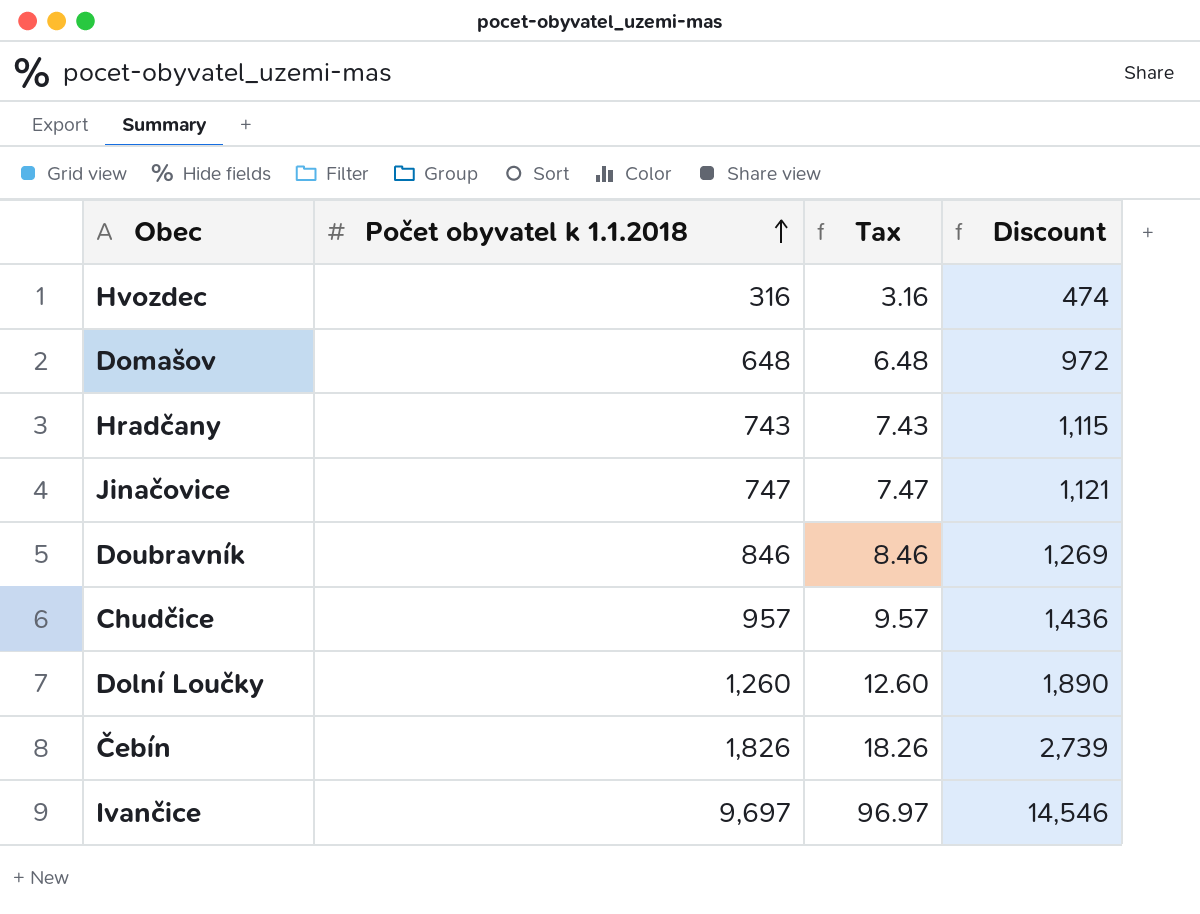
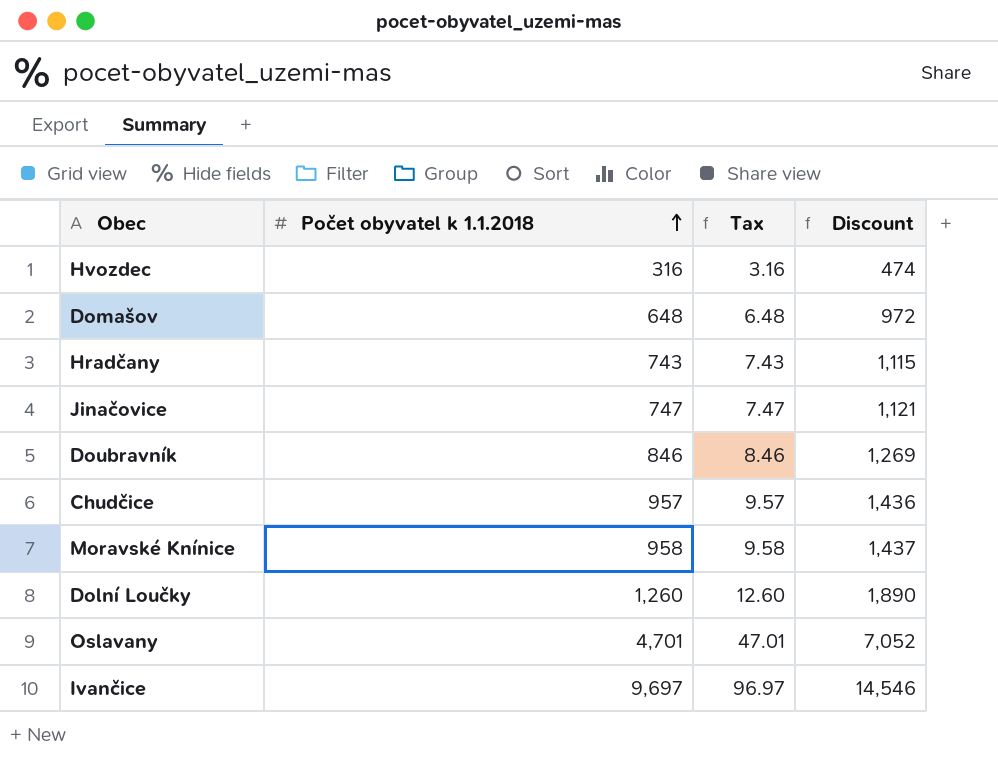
row Čebín: 1,826 | 18.26 | 2,739 -> none
row Moravské Knínice: none -> 958 | 9.58 | 1,437
row Oslavany: none -> 4,701 | 47.01 | 7,052

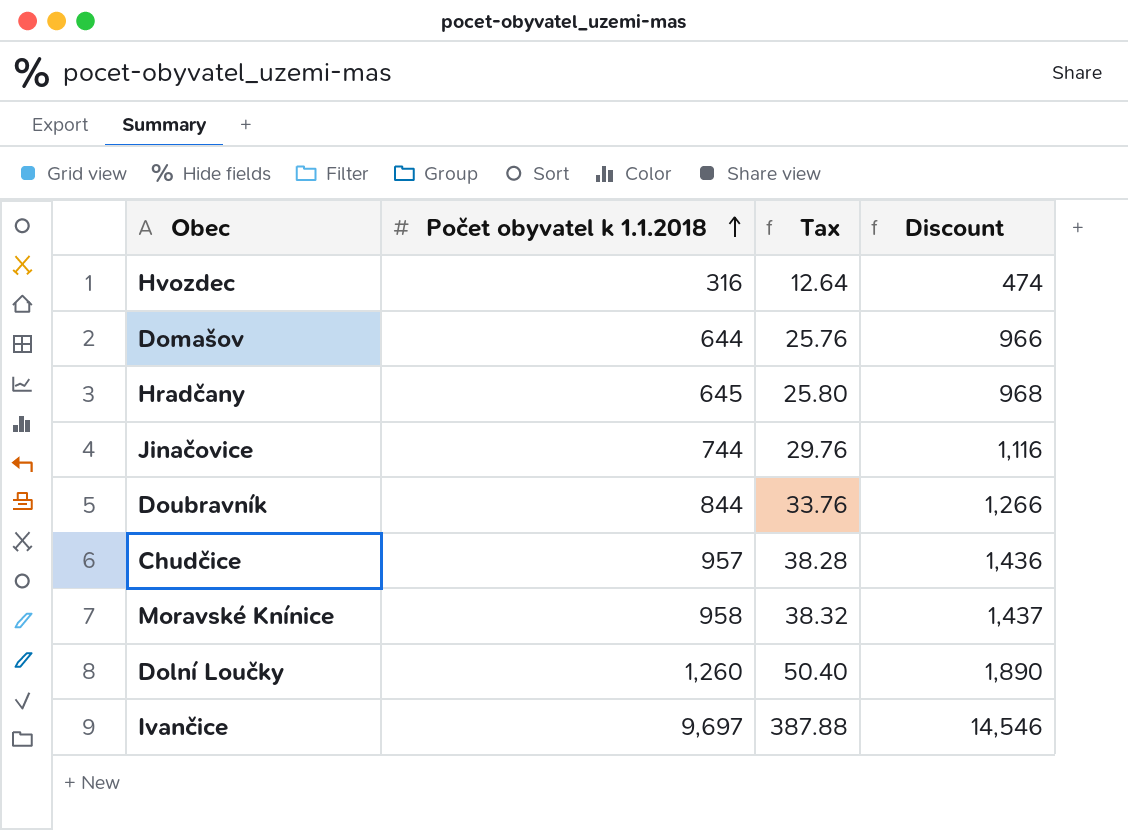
column Tax | formula: [Počet obyvatel k 1.1.2018] * 0.01 -> [Počet obyvatel k 1.1.2018] * 0.04
row Oslavany: 4,701 | 47.01 | 7,052 -> none
Domašov | Počet obyvatel k 1.1.2018: 648 -> 644
Domašov | Discount: 972 -> 966
Hradčany | Počet obyvatel k 1.1.2018: 743 -> 645
Hradčany | Discount: 1,115 -> 968
Jinačovice | Počet obyvatel k 1.1.2018: 747 -> 744
Jinačovice | Discount: 1,121 -> 1,116
Doubravník | Počet obyvatel k 1.1.2018: 846 -> 844
Doubravník | Discount: 1,269 -> 1,266

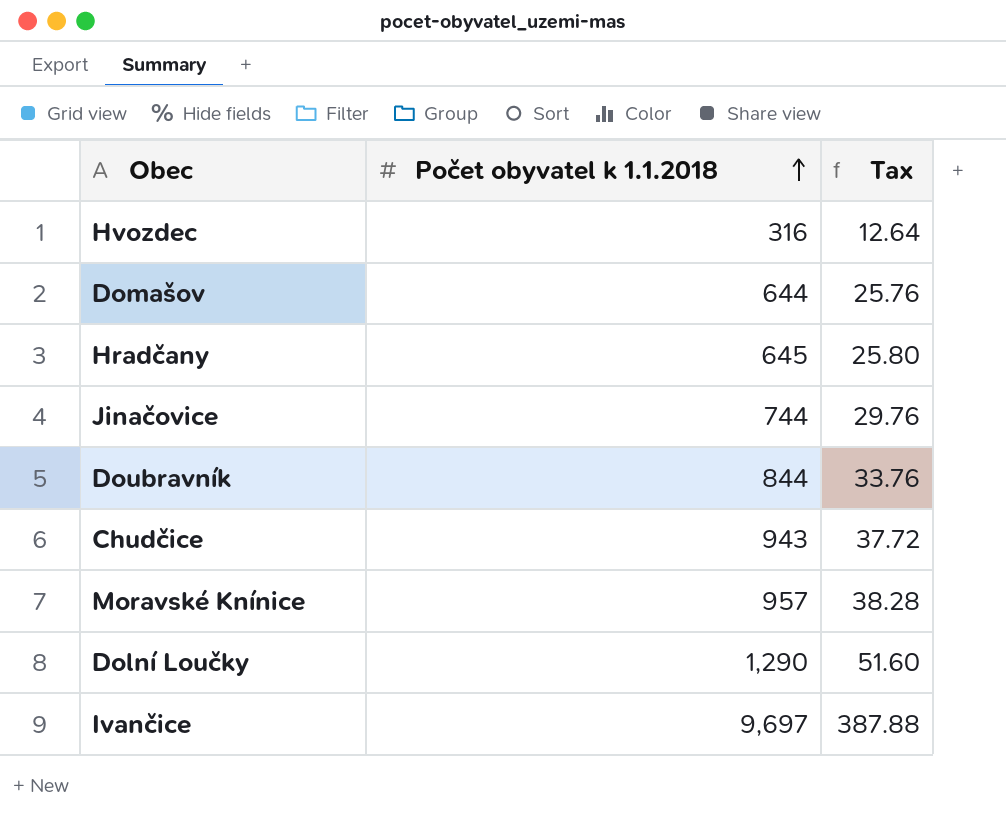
column Discount | formula: [Počet obyvatel k 1.1.2018] * 1.5 -> none
Chudčice | Počet obyvatel k 1.1.2018: 957 -> 943
Chudčice | Tax: 38.28 -> 37.72
Moravské Knínice | Počet obyvatel k 1.1.2018: 958 -> 957
Moravské Knínice | Tax: 38.32 -> 38.28
Dolní Loučky | Počet obyvatel k 1.1.2018: 1,260 -> 1,290
Dolní Loučky | Tax: 50.40 -> 51.60

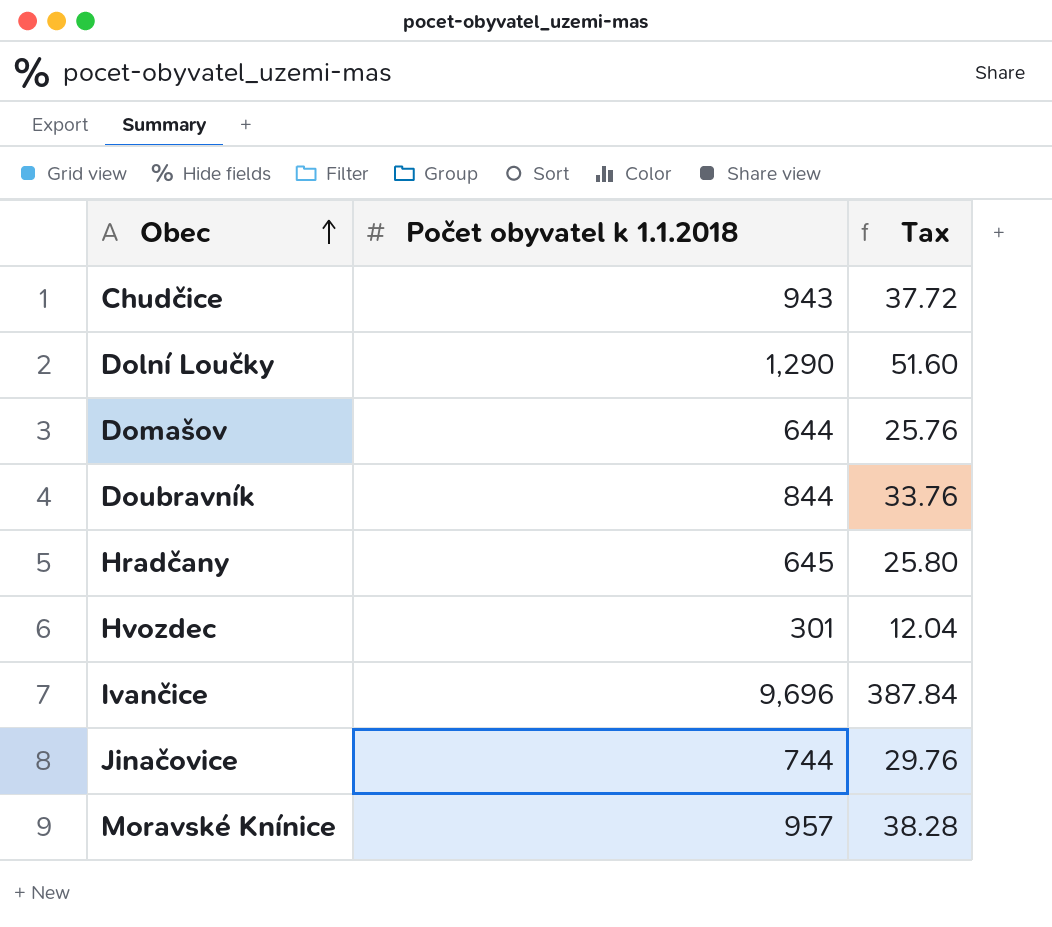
row order: Počet obyvatel k 1.1.2018 ascending -> Obec ascending
Hvozdec | Počet obyvatel k 1.1.2018: 316 -> 301
Hvozdec | Tax: 12.64 -> 12.04
Ivančice | Počet obyvatel k 1.1.2018: 9,697 -> 9,696
Ivančice | Tax: 387.88 -> 387.84

